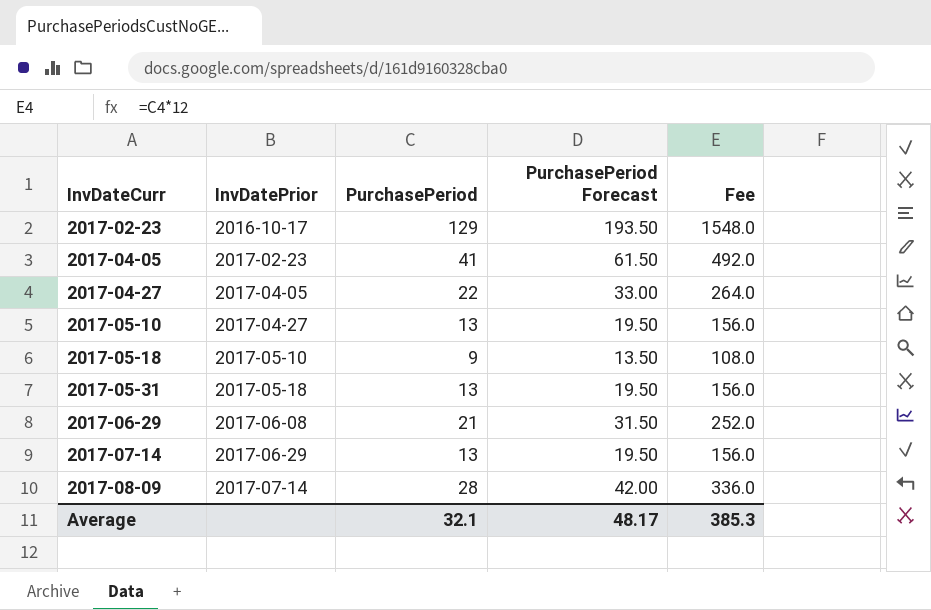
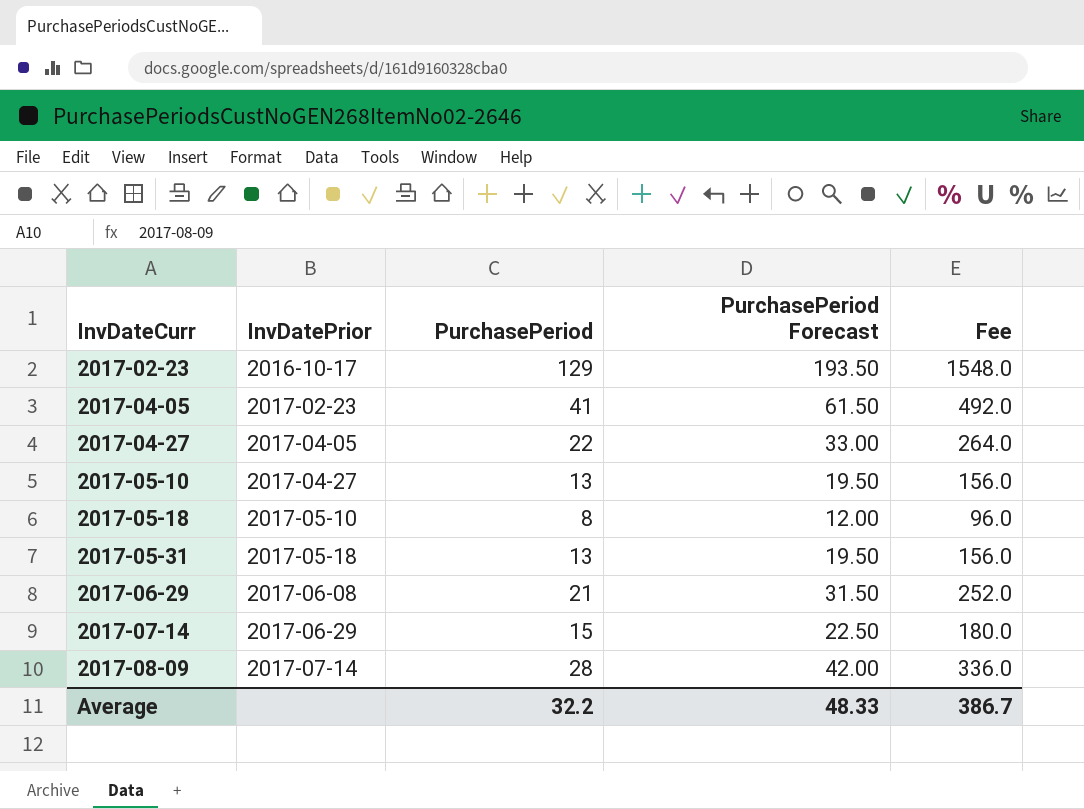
2017-05-18 | PurchasePeriod: 9 -> 8
2017-05-18 | PurchasePeriod Forecast: 13.50 -> 12.00
2017-05-18 | Fee: 108.0 -> 96.0
2017-07-14 | PurchasePeriod: 13 -> 15
2017-07-14 | PurchasePeriod Forecast: 19.50 -> 22.50
2017-07-14 | Fee: 156.0 -> 180.0
Average | PurchasePeriod: 32.1 -> 32.2
Average | PurchasePeriod Forecast: 48.17 -> 48.33
Average | Fee: 385.3 -> 386.7

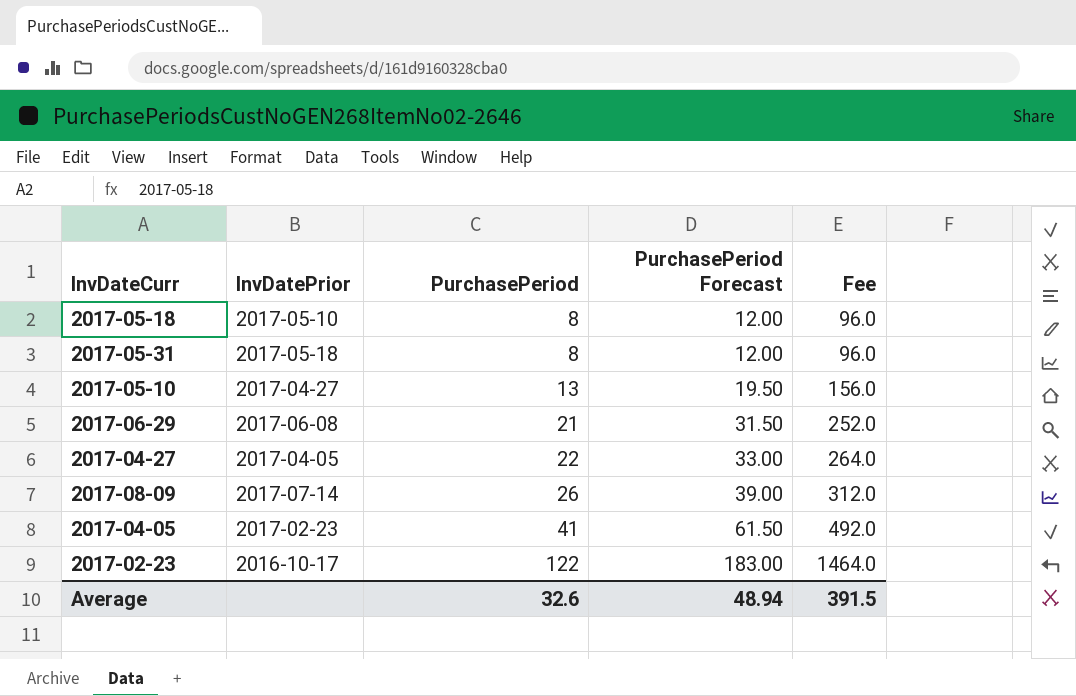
row order: InvDateCurr ascending -> PurchasePeriod ascending
row 2017-07-14: 2017-06-29 | 15 | 22.50 | 180.0 -> none
2017-05-31 | PurchasePeriod: 13 -> 8
2017-05-31 | PurchasePeriod Forecast: 19.50 -> 12.00
2017-05-31 | Fee: 156.0 -> 96.0
2017-08-09 | PurchasePeriod: 28 -> 26
2017-08-09 | PurchasePeriod Forecast: 42.00 -> 39.00
2017-08-09 | Fee: 336.0 -> 312.0
2017-02-23 | PurchasePeriod: 129 -> 122
2017-02-23 | PurchasePeriod Forecast: 193.50 -> 183.00
2017-02-23 | Fee: 1548.0 -> 1464.0
Average | PurchasePeriod: 32.2 -> 32.6
Average | PurchasePeriod Forecast: 48.33 -> 48.94
Average | Fee: 386.7 -> 391.5

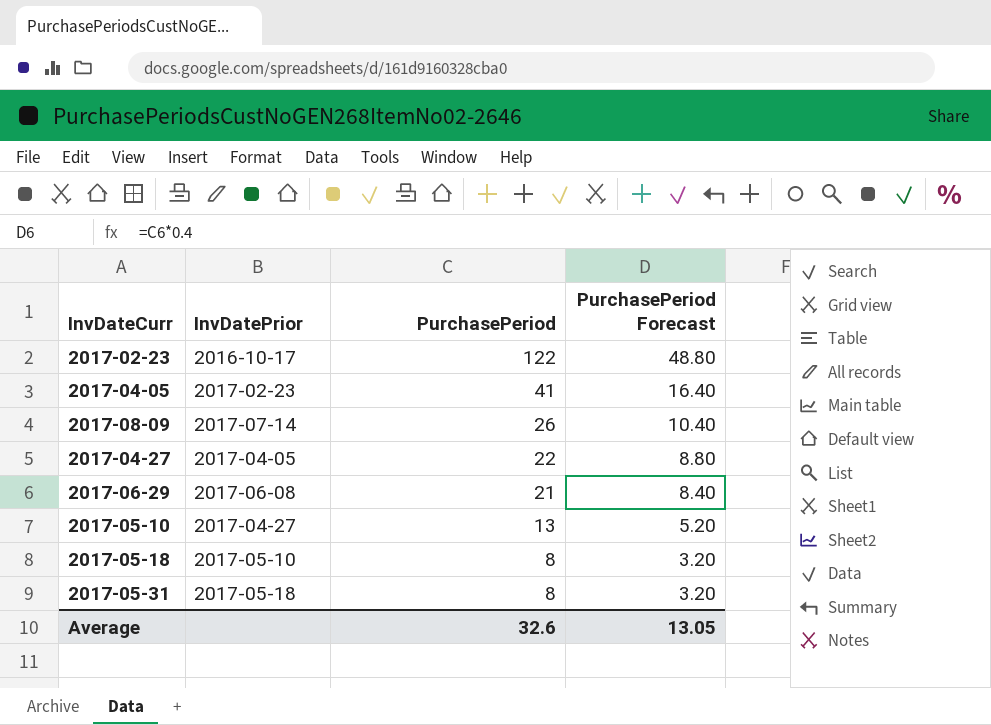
row order: PurchasePeriod ascending -> PurchasePeriod descending
column Fee | formula: [PurchasePeriod] * 12 -> none
column PurchasePeriod Forecast | formula: [PurchasePeriod] * 1.5 -> [PurchasePeriod] * 0.4
Average | PurchasePeriod Forecast: 48.94 -> 13.05

